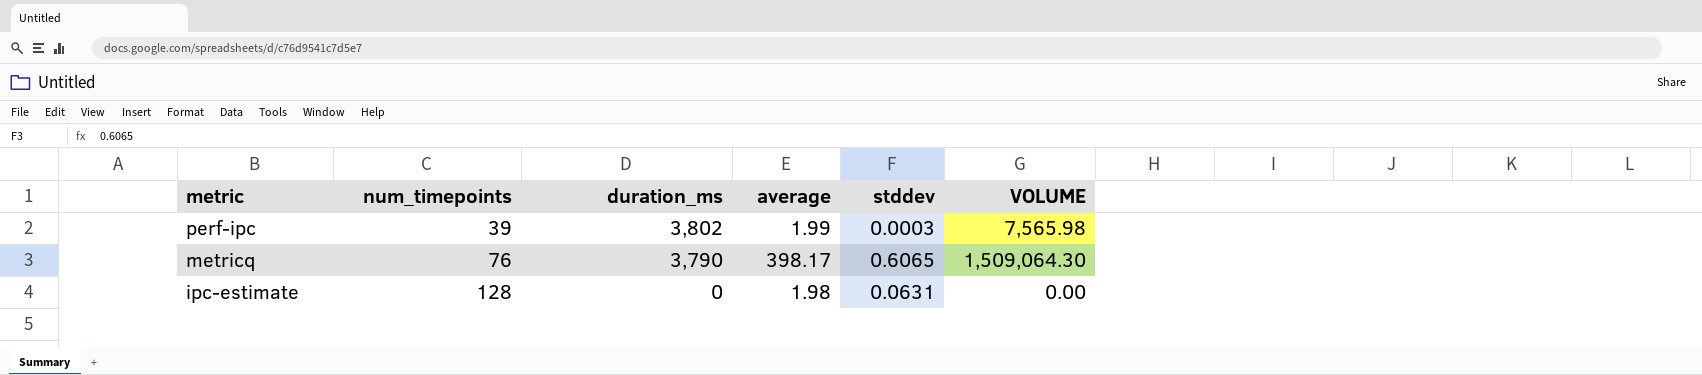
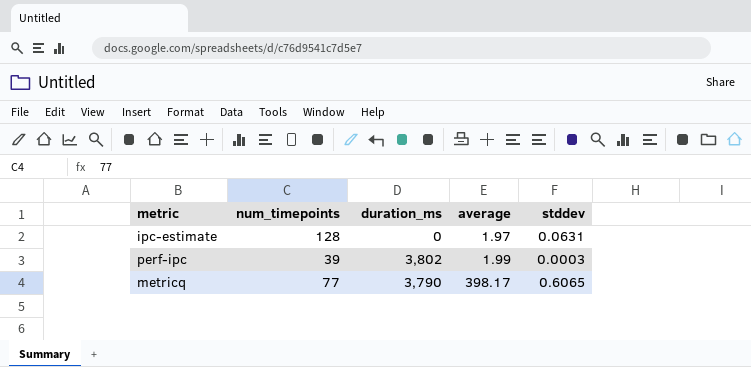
row order: metric descending -> average ascending
column VOLUME | formula: [duration_ms] * [average] -> none
ipc-estimate | average: 1.98 -> 1.97
metricq | num_timepoints: 76 -> 77

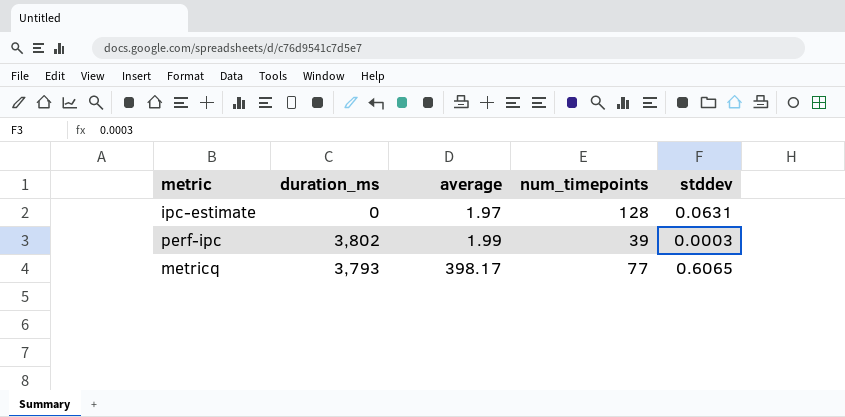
column num_timepoints | position: 2 -> 4
metricq | duration_ms: 3,790 -> 3,793

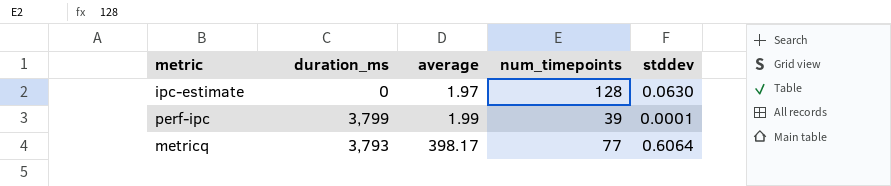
ipc-estimate | stddev: 0.0631 -> 0.0630
perf-ipc | duration_ms: 3,802 -> 3,799
perf-ipc | stddev: 0.0003 -> 0.0001
metricq | stddev: 0.6065 -> 0.6064

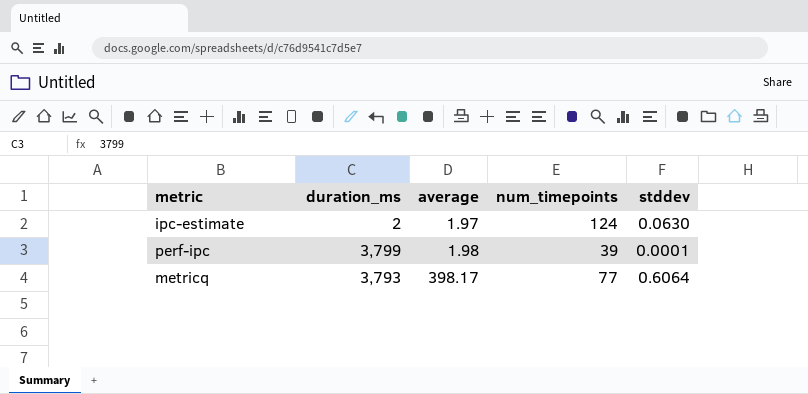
ipc-estimate | duration_ms: 0 -> 2
ipc-estimate | num_timepoints: 128 -> 124
perf-ipc | average: 1.99 -> 1.98

